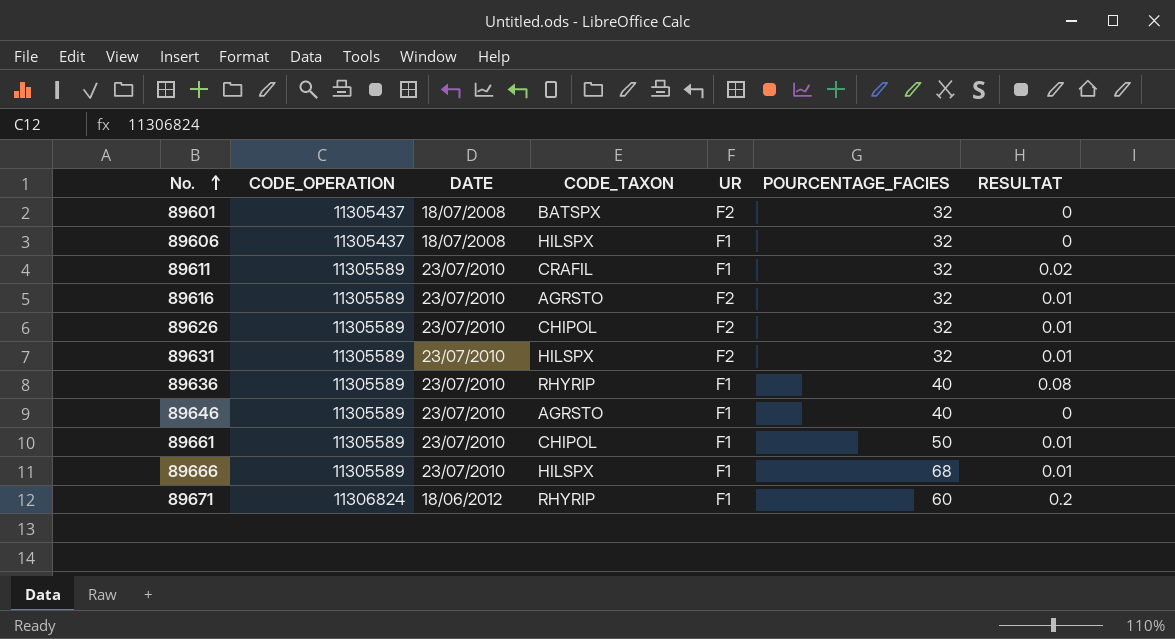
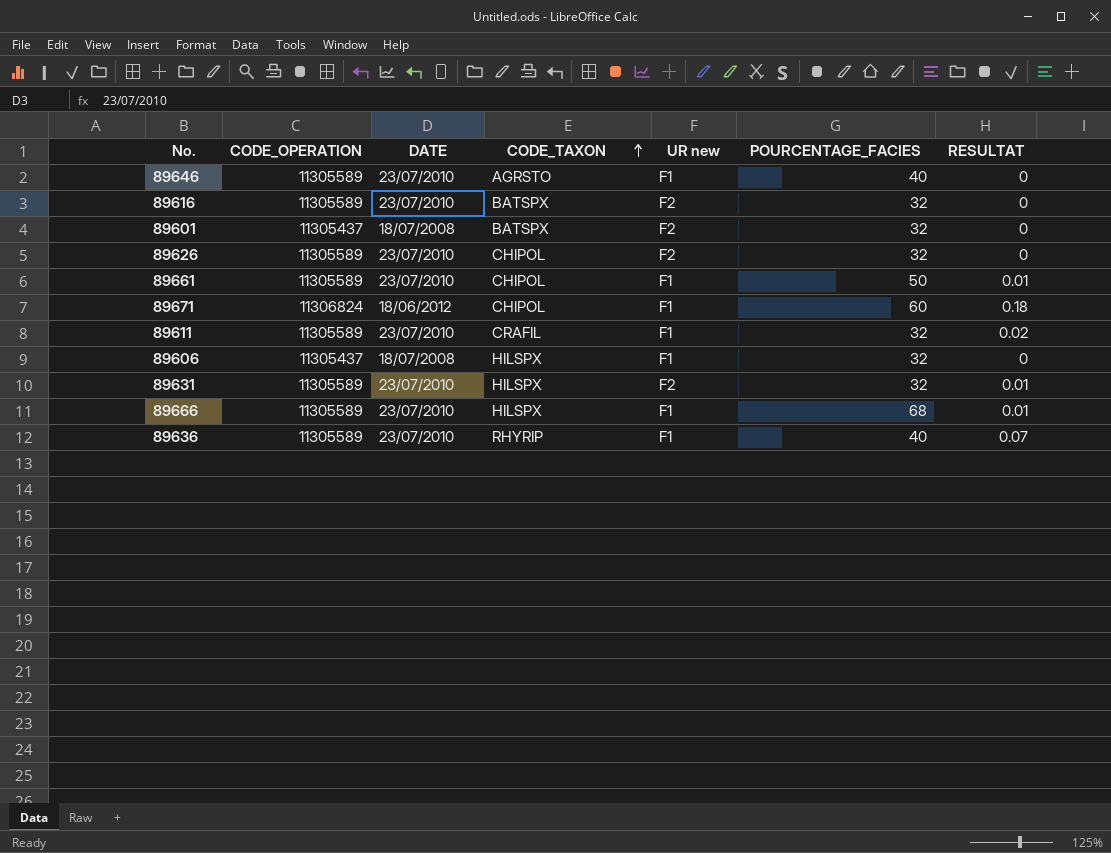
row order: No. ascending -> CODE_TAXON ascending
column name: UR -> UR new
89616 | CODE_TAXON: AGRSTO -> BATSPX
89616 | RESULTAT: 0.01 -> 0
89626 | RESULTAT: 0.01 -> 0
89671 | CODE_TAXON: RHYRIP -> CHIPOL
89671 | RESULTAT: 0.2 -> 0.18
89636 | RESULTAT: 0.08 -> 0.07

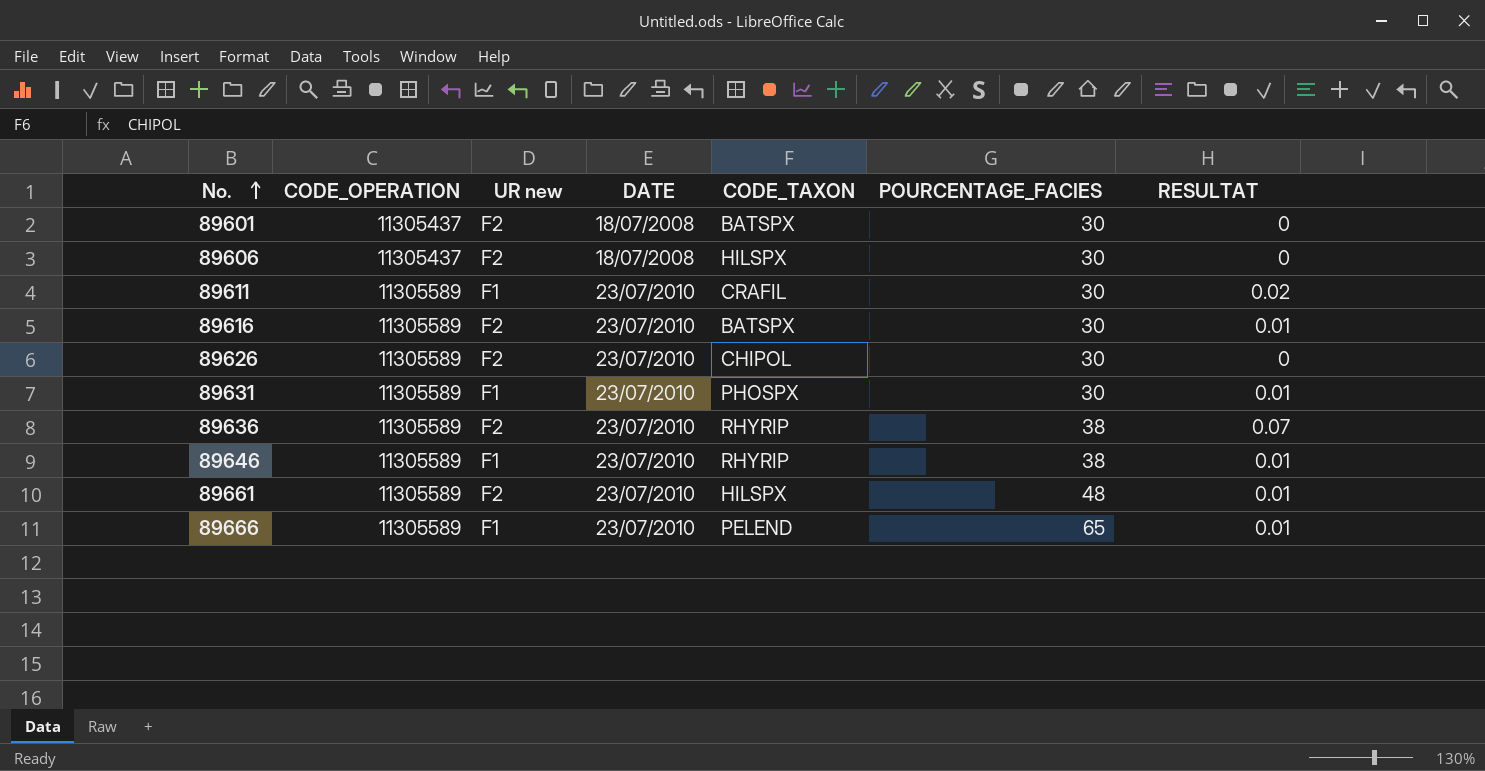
row order: CODE_TAXON ascending -> No. ascending
column UR new | position: 5 -> 3
row 89671: 11306824 | 18/06/2012 | CHIPOL | F1 | 60 | 0.18 -> none
89601 | POURCENTAGE_FACIES: 32 -> 30
89606 | UR new: F1 -> F2
89606 | POURCENTAGE_FACIES: 32 -> 30
89611 | POURCENTAGE_FACIES: 32 -> 30
89616 | POURCENTAGE_FACIES: 32 -> 30
89616 | RESULTAT: 0 -> 0.01
89626 | POURCENTAGE_FACIES: 32 -> 30
89631 | UR new: F2 -> F1
89631 | CODE_TAXON: HILSPX -> PHOSPX
89631 | POURCENTAGE_FACIES: 32 -> 30
89636 | UR new: F1 -> F2
89636 | POURCENTAGE_FACIES: 40 -> 38
89646 | CODE_TAXON: AGRSTO -> RHYRIP
89646 | POURCENTAGE_FACIES: 40 -> 38
89646 | RESULTAT: 0 -> 0.01
89661 | UR new: F1 -> F2
89661 | CODE_TAXON: CHIPOL -> HILSPX
89661 | POURCENTAGE_FACIES: 50 -> 48
89666 | CODE_TAXON: HILSPX -> PELEND
89666 | POURCENTAGE_FACIES: 68 -> 65

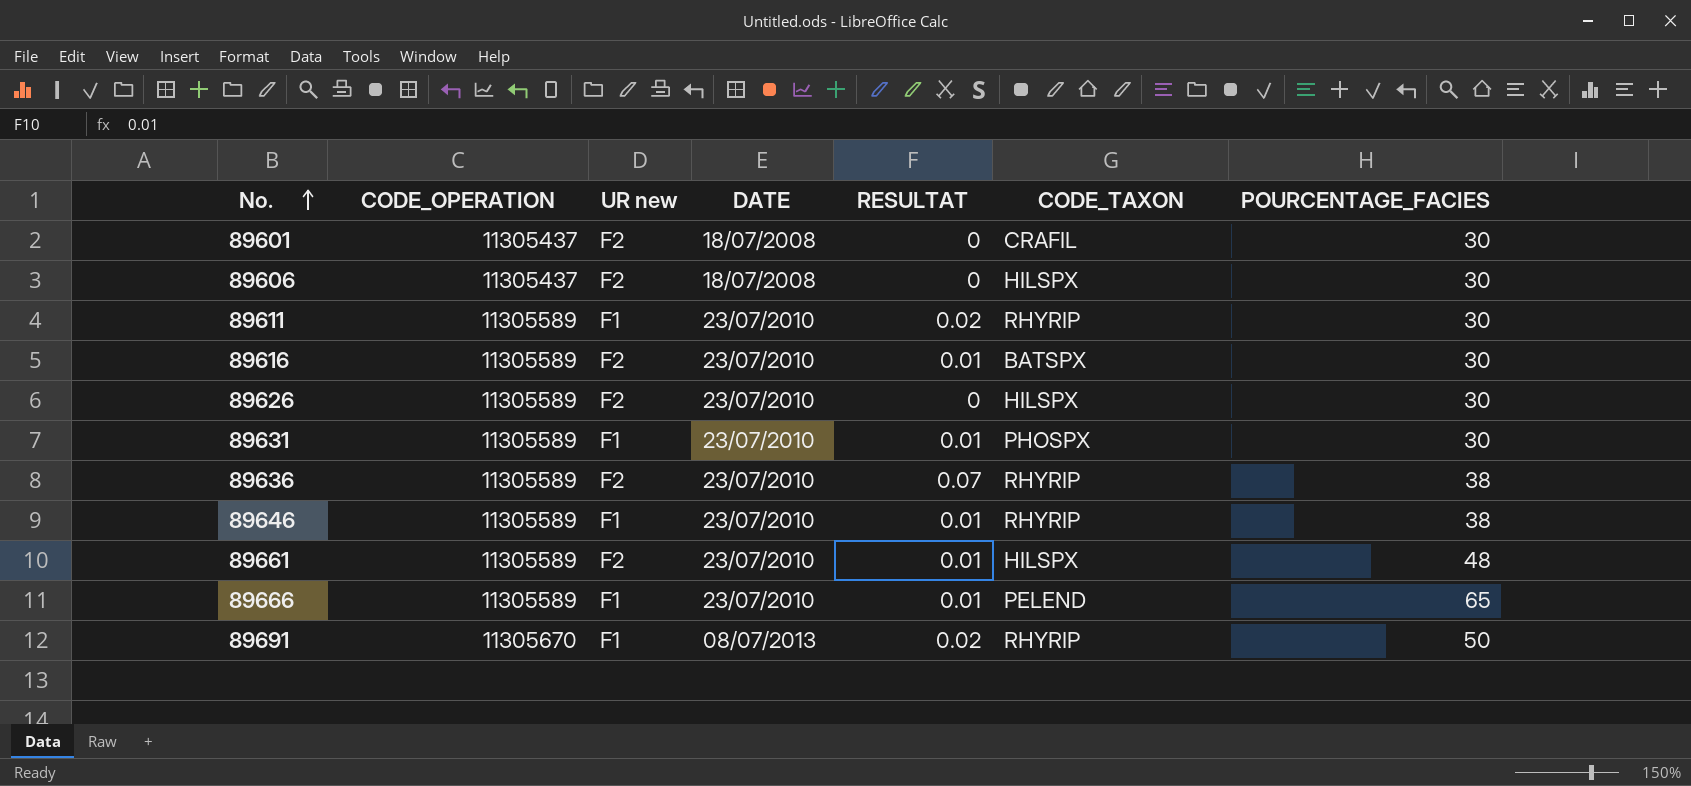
column RESULTAT | position: 7 -> 5
89601 | CODE_TAXON: BATSPX -> CRAFIL
89611 | CODE_TAXON: CRAFIL -> RHYRIP
89626 | CODE_TAXON: CHIPOL -> HILSPX
row 89691: none -> 11305670 | F1 | 08/07/2013 | 0.02 | RHYRIP | 50

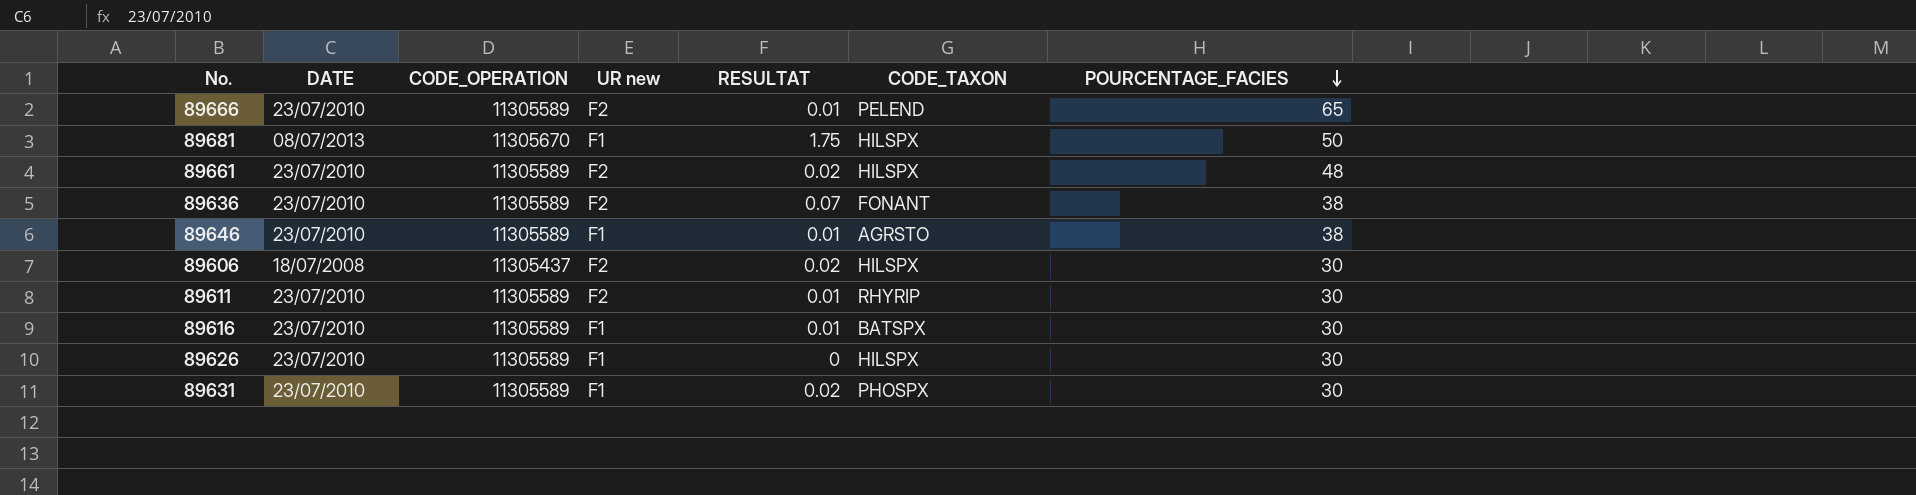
row order: No. ascending -> POURCENTAGE_FACIES descending
column DATE | position: 4 -> 2
row 89601: 11305437 | F2 | 18/07/2008 | 0 | CRAFIL | 30 -> none
row 89691: 11305670 | F1 | 08/07/2013 | 0.02 | RHYRIP | 50 -> none
89666 | UR new: F1 -> F2
row 89681: none -> 08/07/2013 | 11305670 | F1 | 1.75 | HILSPX | 50
89661 | RESULTAT: 0.01 -> 0.02
89636 | CODE_TAXON: RHYRIP -> FONANT
89646 | CODE_TAXON: RHYRIP -> AGRSTO
89606 | RESULTAT: 0 -> 0.02
89611 | UR new: F1 -> F2
89611 | RESULTAT: 0.02 -> 0.01
89616 | UR new: F2 -> F1
89626 | UR new: F2 -> F1
89631 | RESULTAT: 0.01 -> 0.02

